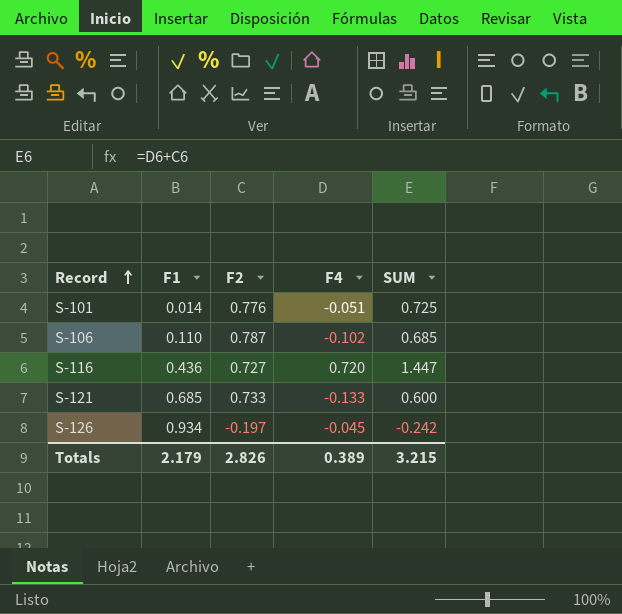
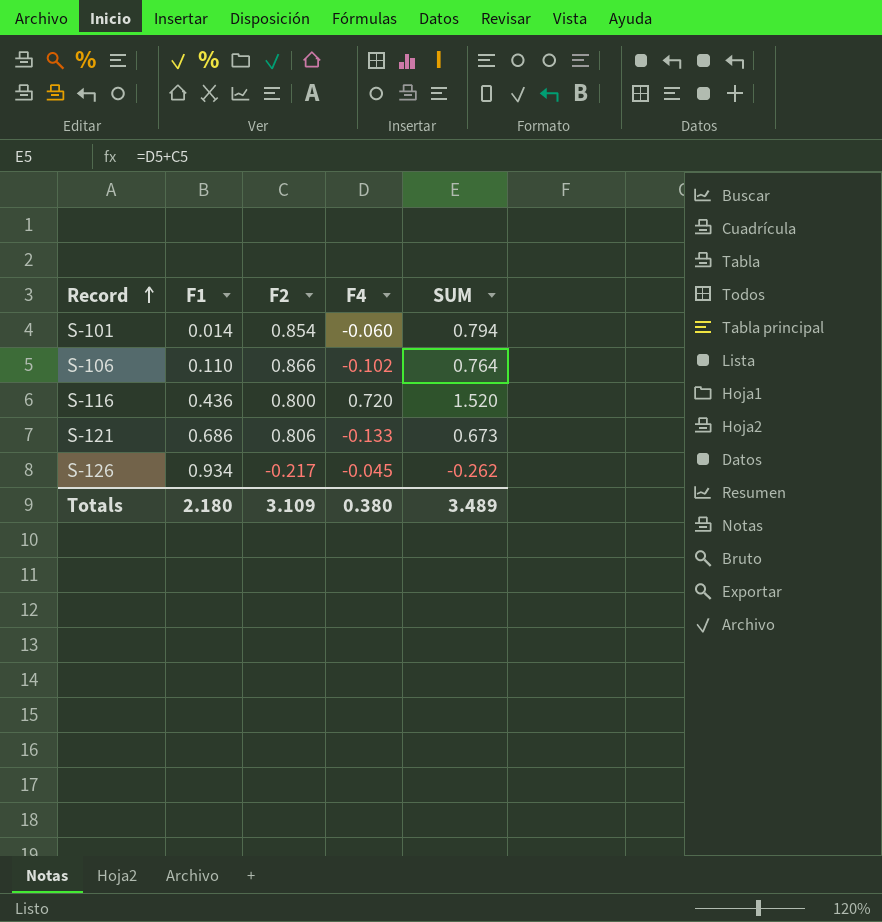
S-101 | F2: 0.776 -> 0.854
S-101 | F4: -0.051 -> -0.060
S-101 | SUM: 0.725 -> 0.794
S-106 | F2: 0.787 -> 0.866
S-106 | SUM: 0.685 -> 0.764
S-116 | F2: 0.727 -> 0.800
S-116 | SUM: 1.447 -> 1.520
S-121 | F1: 0.685 -> 0.686
S-121 | F2: 0.733 -> 0.806
S-121 | SUM: 0.600 -> 0.673
S-126 | F2: -0.197 -> -0.217
S-126 | SUM: -0.242 -> -0.262
Totals | F1: 2.179 -> 2.180
Totals | F2: 2.826 -> 3.109
Totals | F4: 0.389 -> 0.380
Totals | SUM: 3.215 -> 3.489

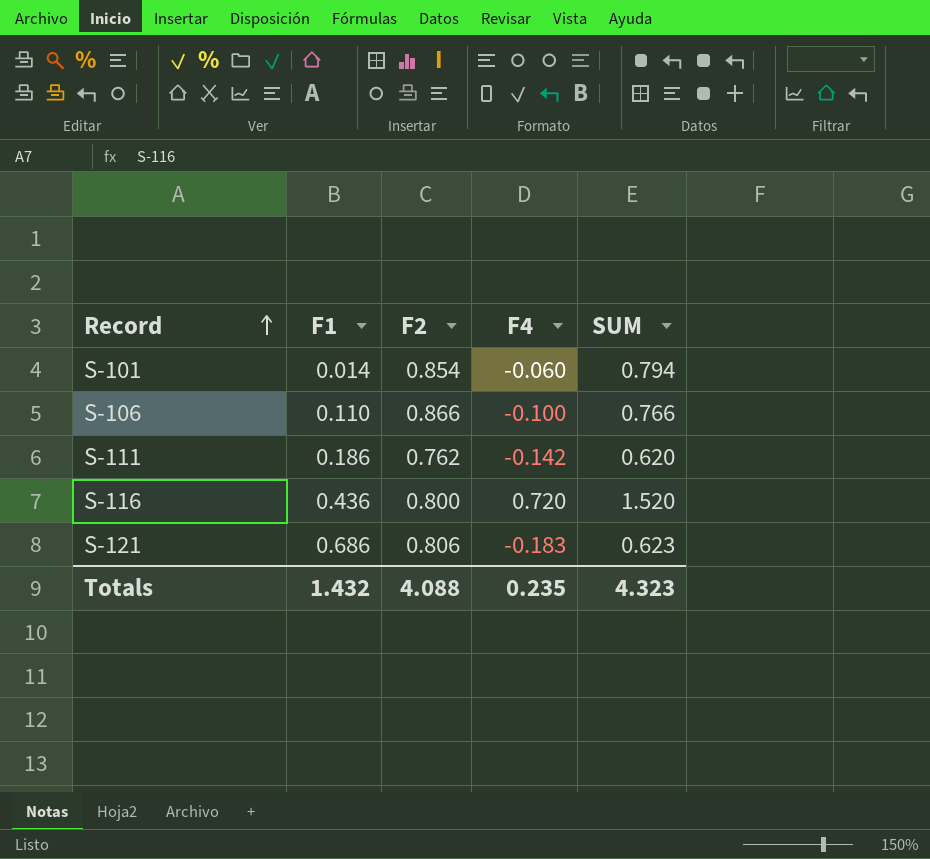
row S-126: 0.934 | -0.217 | -0.045 | -0.262 -> none
S-106 | F4: -0.102 -> -0.100
S-106 | SUM: 0.764 -> 0.766
row S-111: none -> 0.186 | 0.762 | -0.142 | 0.620
S-121 | F4: -0.133 -> -0.183
S-121 | SUM: 0.673 -> 0.623
Totals | F1: 2.180 -> 1.432
Totals | F2: 3.109 -> 4.088
Totals | F4: 0.380 -> 0.235
Totals | SUM: 3.489 -> 4.323

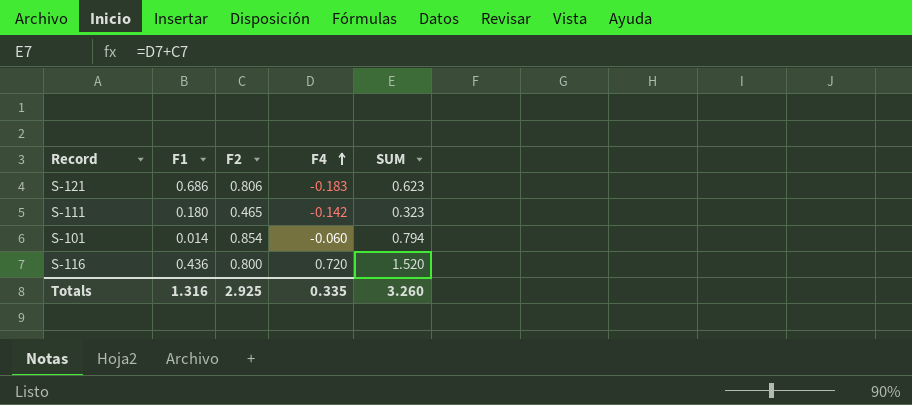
row order: Record ascending -> F4 ascending
row S-106: 0.110 | 0.866 | -0.100 | 0.766 -> none
S-111 | F1: 0.186 -> 0.180
S-111 | F2: 0.762 -> 0.465
S-111 | SUM: 0.620 -> 0.323
Totals | F1: 1.432 -> 1.316
Totals | F2: 4.088 -> 2.925
Totals | F4: 0.235 -> 0.335
Totals | SUM: 4.323 -> 3.260

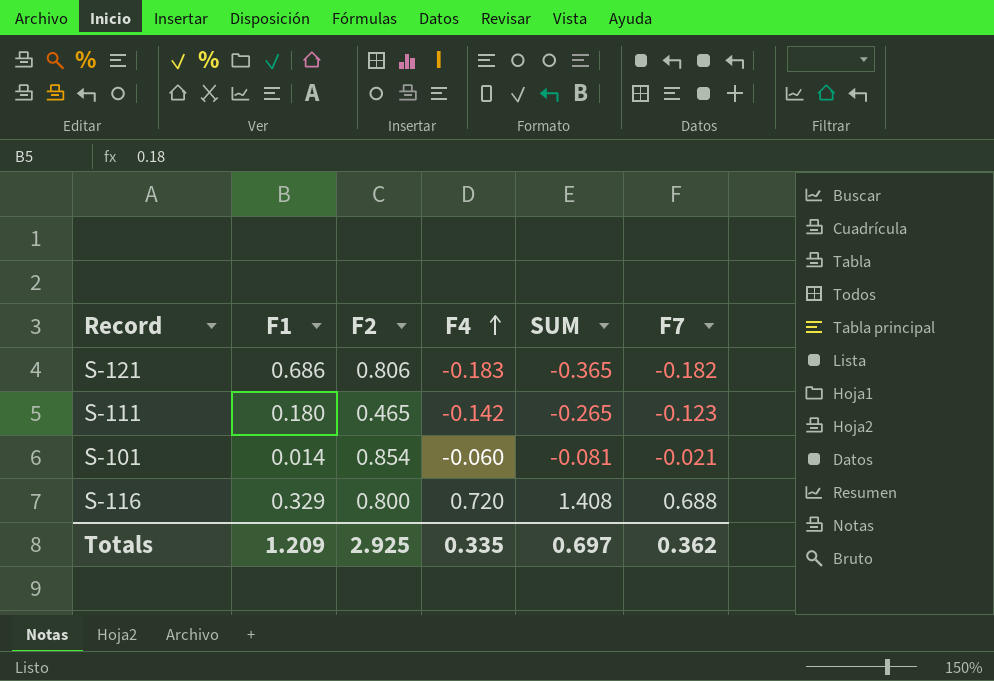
column SUM | formula: [F2] + [F4] -> [F4] + [F7]
column F7 | position: none -> 6
S-116 | F1: 0.436 -> 0.329
Totals | F1: 1.316 -> 1.209
Totals | SUM: 3.260 -> 0.697

